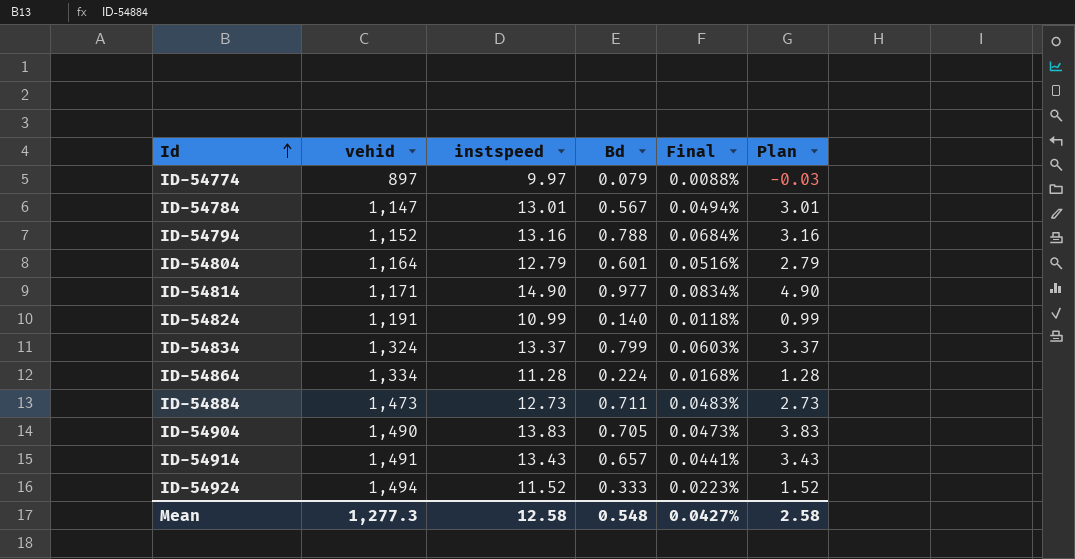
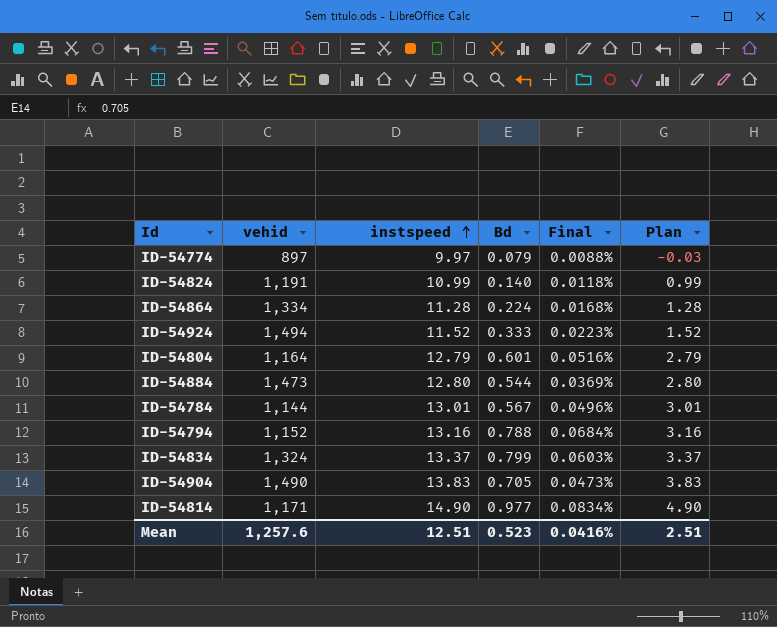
row order: Id ascending -> instspeed ascending
row ID-54914: 1,491 | 13.43 | 0.657 | 0.0441% | 3.43 -> none
ID-54884 | instspeed: 12.73 -> 12.80
ID-54884 | Bd: 0.711 -> 0.544
ID-54884 | Final: 0.0483% -> 0.0369%
ID-54884 | Plan: 2.73 -> 2.80
ID-54784 | vehid: 1,147 -> 1,144
ID-54784 | Final: 0.0494% -> 0.0496%
Mean | vehid: 1,277.3 -> 1,257.6
Mean | instspeed: 12.58 -> 12.51
Mean | Bd: 0.548 -> 0.523
Mean | Final: 0.0427% -> 0.0416%
Mean | Plan: 2.58 -> 2.51

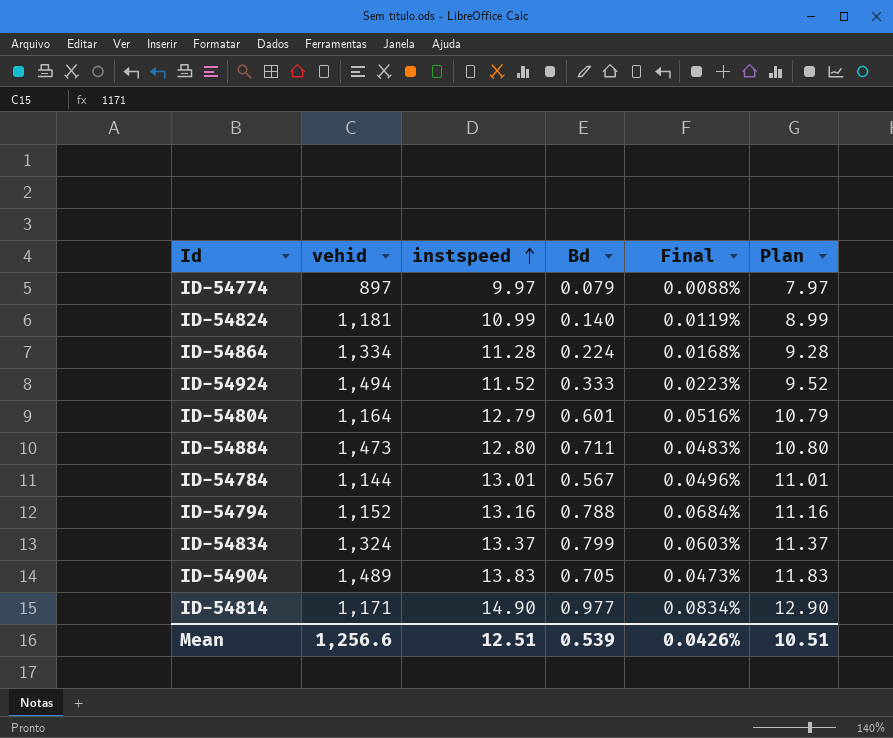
column Plan | formula: [instspeed] - 10 -> [instspeed] - 2
ID-54824 | vehid: 1,191 -> 1,181
ID-54824 | Final: 0.0118% -> 0.0119%
ID-54884 | Bd: 0.544 -> 0.711
ID-54884 | Final: 0.0369% -> 0.0483%
ID-54904 | vehid: 1,490 -> 1,489
Mean | vehid: 1,257.6 -> 1,256.6
Mean | Bd: 0.523 -> 0.539
Mean | Final: 0.0416% -> 0.0426%
Mean | Plan: 2.51 -> 10.51

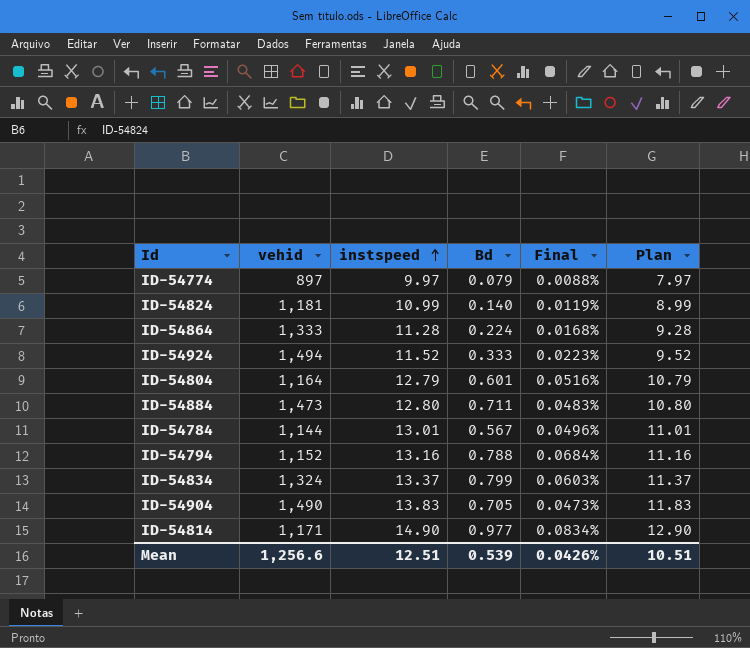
ID-54864 | vehid: 1,334 -> 1,333
ID-54904 | vehid: 1,489 -> 1,490

